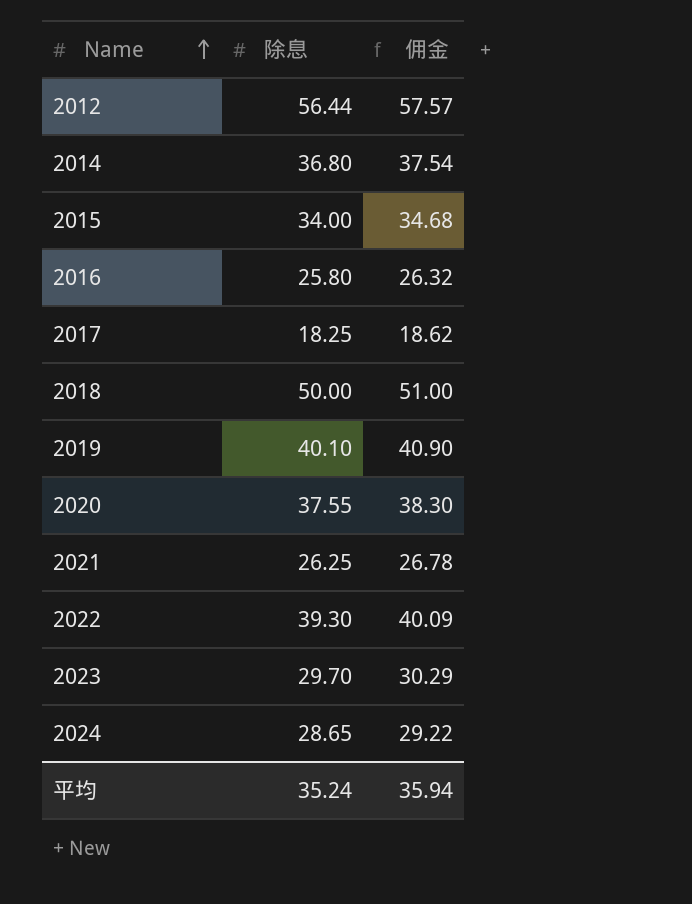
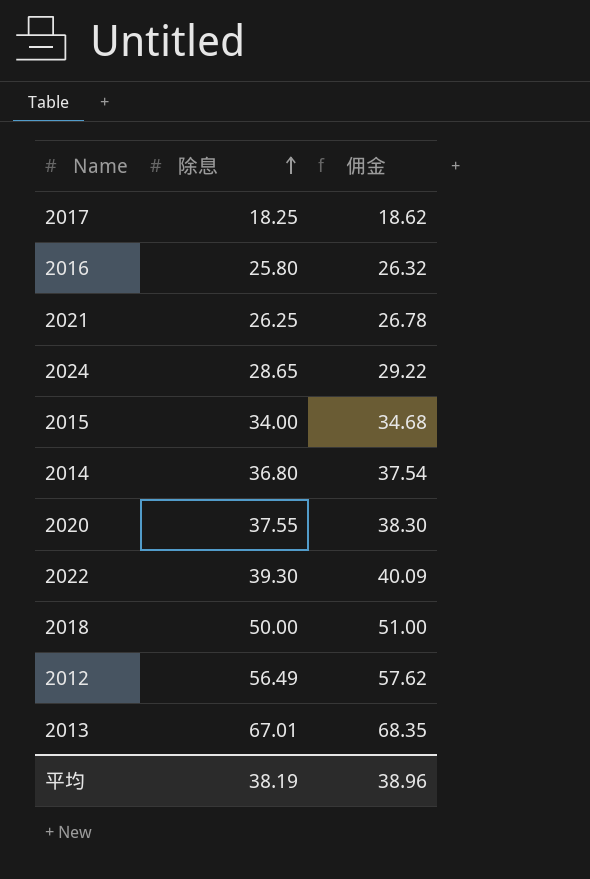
row order: Name ascending -> 除息 ascending
row 2019: 40.10 | 40.90 -> none
row 2023: 29.70 | 30.29 -> none
2012 | 除息: 56.44 -> 56.49
2012 | 佣金: 57.57 -> 57.62
row 2013: none -> 67.01 | 68.35
平均 | 除息: 35.24 -> 38.19
平均 | 佣金: 35.94 -> 38.96

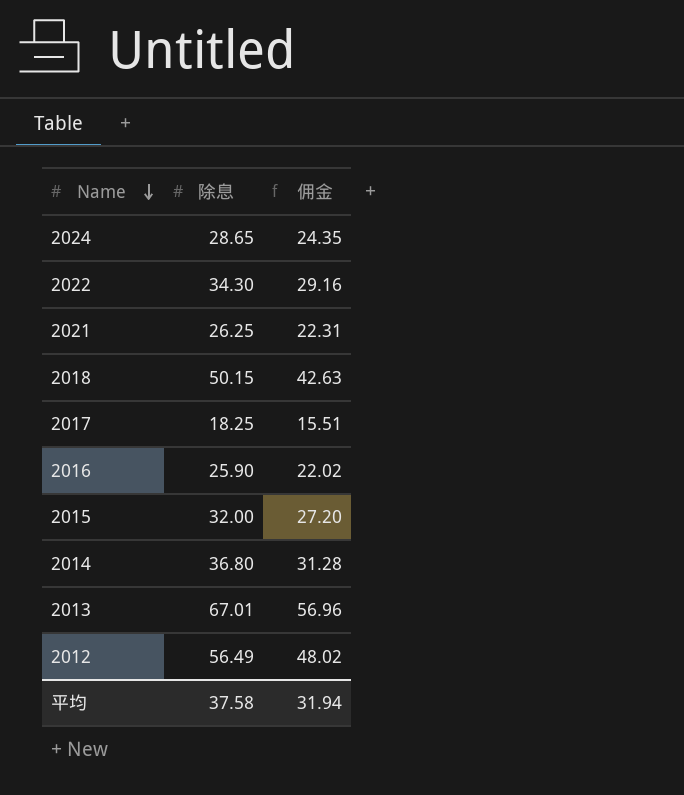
row order: 除息 ascending -> Name descending
column 佣金 | formula: [除息] * 1.02 -> [除息] * 0.85
row 2020: 37.55 | 38.30 -> none
2022 | 除息: 39.30 -> 34.30
2018 | 除息: 50.00 -> 50.15
2016 | 除息: 25.80 -> 25.90
2015 | 除息: 34.00 -> 32.00
平均 | 除息: 38.19 -> 37.58
平均 | 佣金: 38.96 -> 31.94

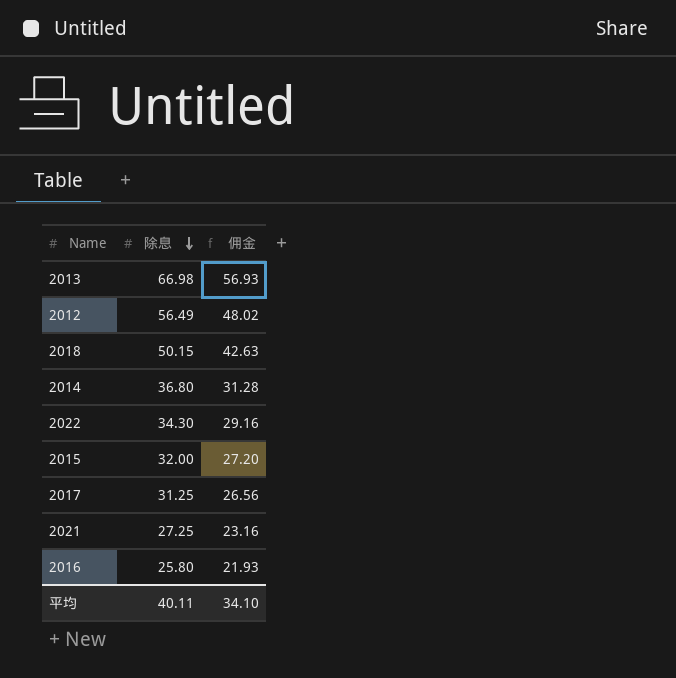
row order: Name descending -> 除息 descending
row 2024: 28.65 | 24.35 -> none
2013 | 除息: 67.01 -> 66.98
2013 | 佣金: 56.96 -> 56.93
2017 | 除息: 18.25 -> 31.25
2017 | 佣金: 15.51 -> 26.56
2021 | 除息: 26.25 -> 27.25
2021 | 佣金: 22.31 -> 23.16
2016 | 除息: 25.90 -> 25.80
2016 | 佣金: 22.02 -> 21.93
平均 | 除息: 37.58 -> 40.11
平均 | 佣金: 31.94 -> 34.10

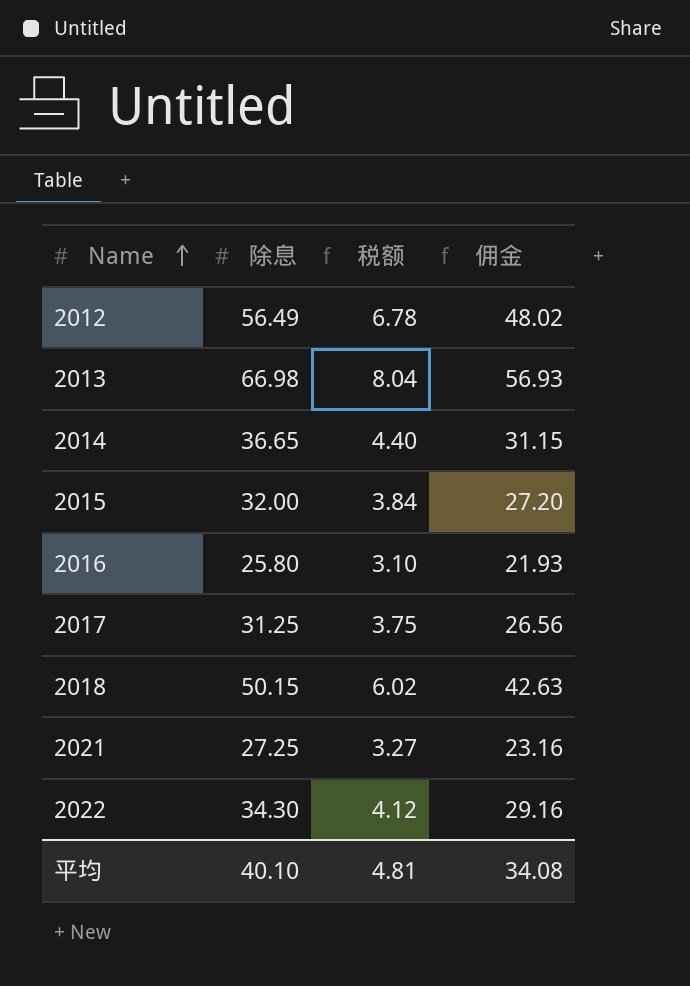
row order: 除息 descending -> Name ascending
column 税额 | formula: none -> [除息] * 0.12
2014 | 除息: 36.80 -> 36.65
2014 | 佣金: 31.28 -> 31.15
平均 | 除息: 40.11 -> 40.10
平均 | 佣金: 34.10 -> 34.08

